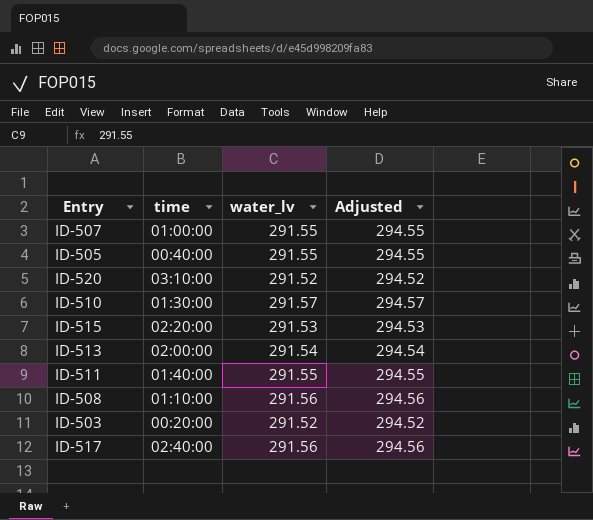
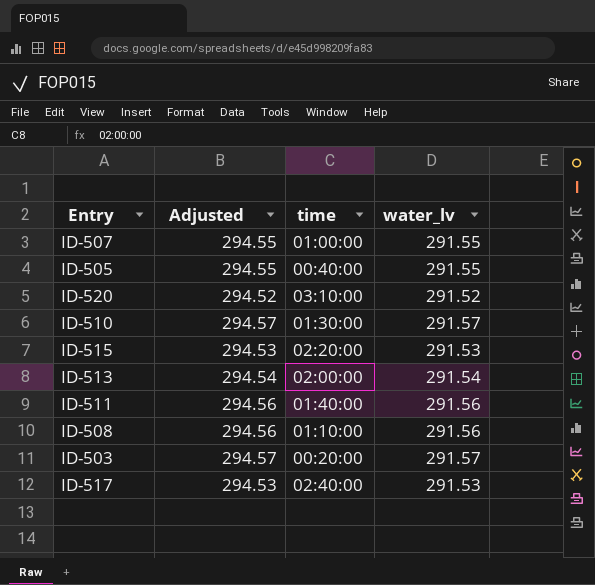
column Adjusted | position: 4 -> 2
ID-511 | Adjusted: 294.55 -> 294.56
ID-511 | water_lv: 291.55 -> 291.56
ID-503 | Adjusted: 294.52 -> 294.57
ID-503 | water_lv: 291.52 -> 291.57
ID-517 | Adjusted: 294.56 -> 294.53
ID-517 | water_lv: 291.56 -> 291.53

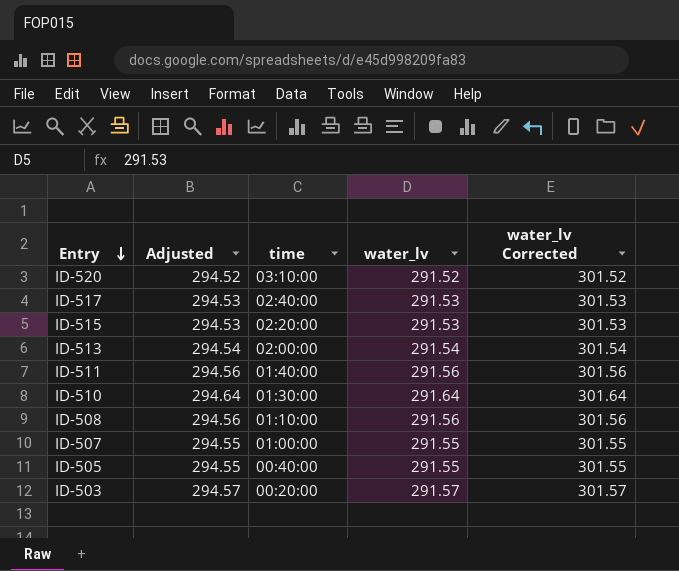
row order: none -> Entry descending
column water_lv Corrected | formula: none -> [water_lv] + 10
ID-510 | Adjusted: 294.57 -> 294.64
ID-510 | water_lv: 291.57 -> 291.64

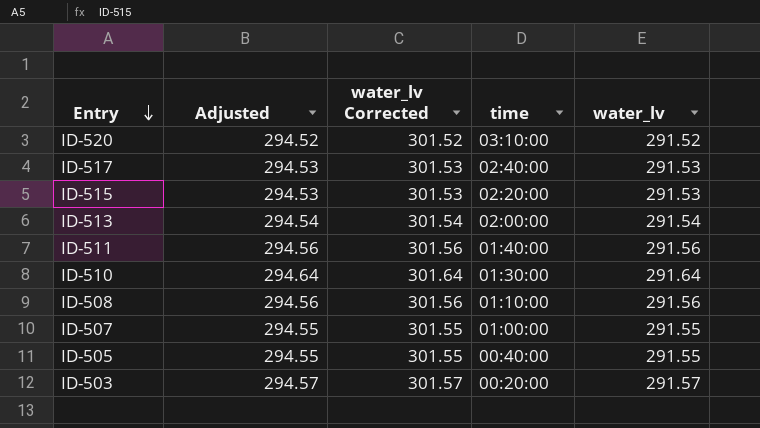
column water_lv Corrected | position: 5 -> 3

